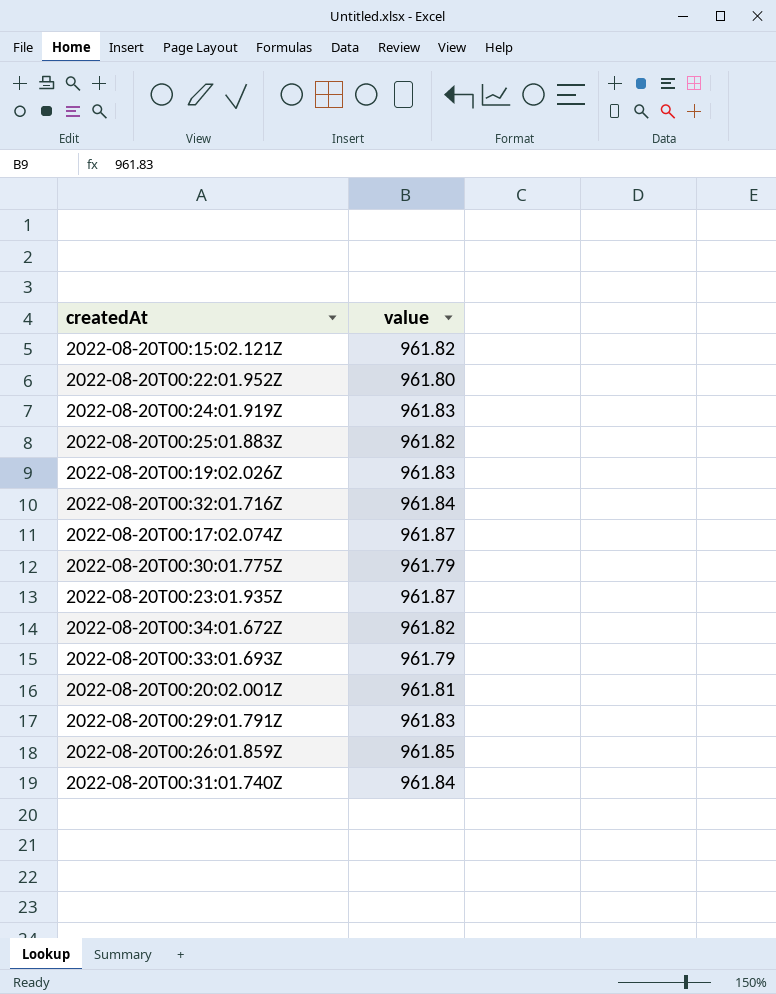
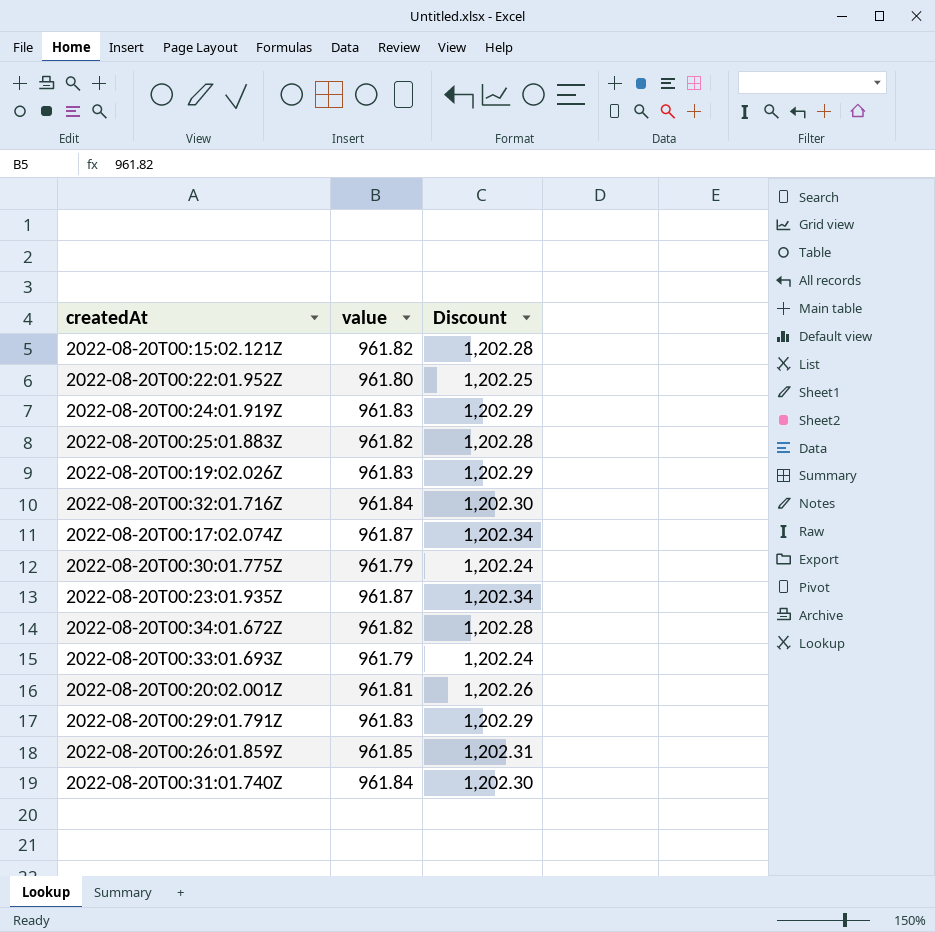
column Discount | formula: none -> [value] * 1.25

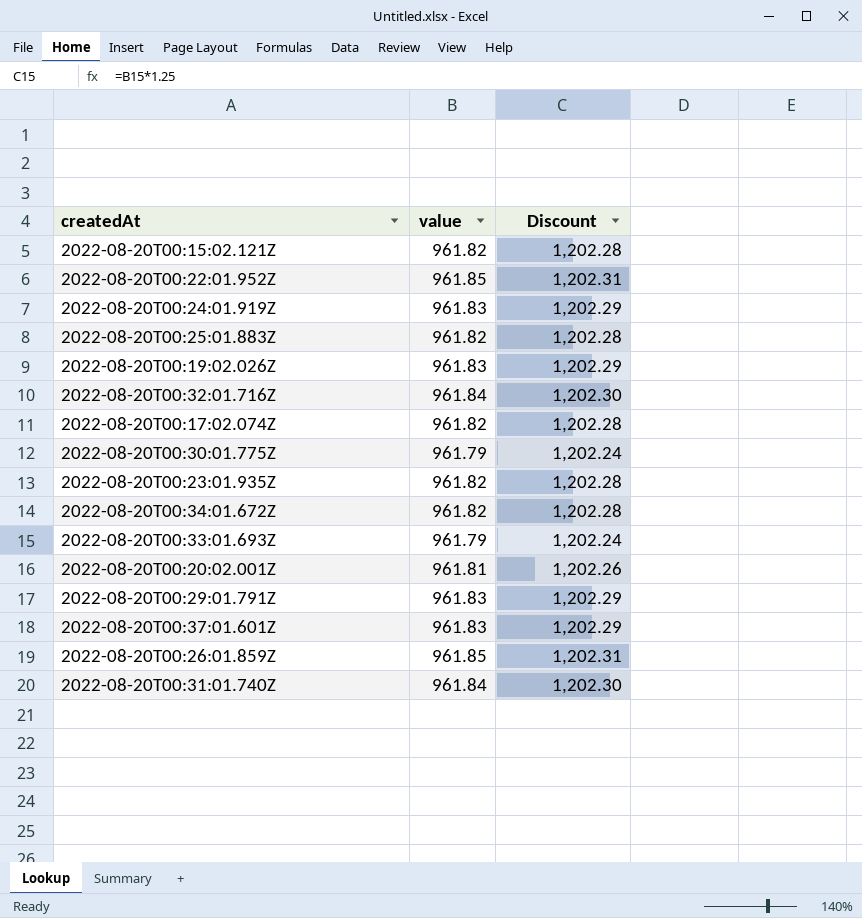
2022-08-20T00:22:01.952Z | value: 961.80 -> 961.85
2022-08-20T00:22:01.952Z | Discount: 1,202.25 -> 1,202.31
2022-08-20T00:17:02.074Z | value: 961.87 -> 961.82
2022-08-20T00:17:02.074Z | Discount: 1,202.34 -> 1,202.28
2022-08-20T00:23:01.935Z | value: 961.87 -> 961.82
2022-08-20T00:23:01.935Z | Discount: 1,202.34 -> 1,202.28
row 2022-08-20T00:37:01.601Z: none -> 961.83 | 1,202.29

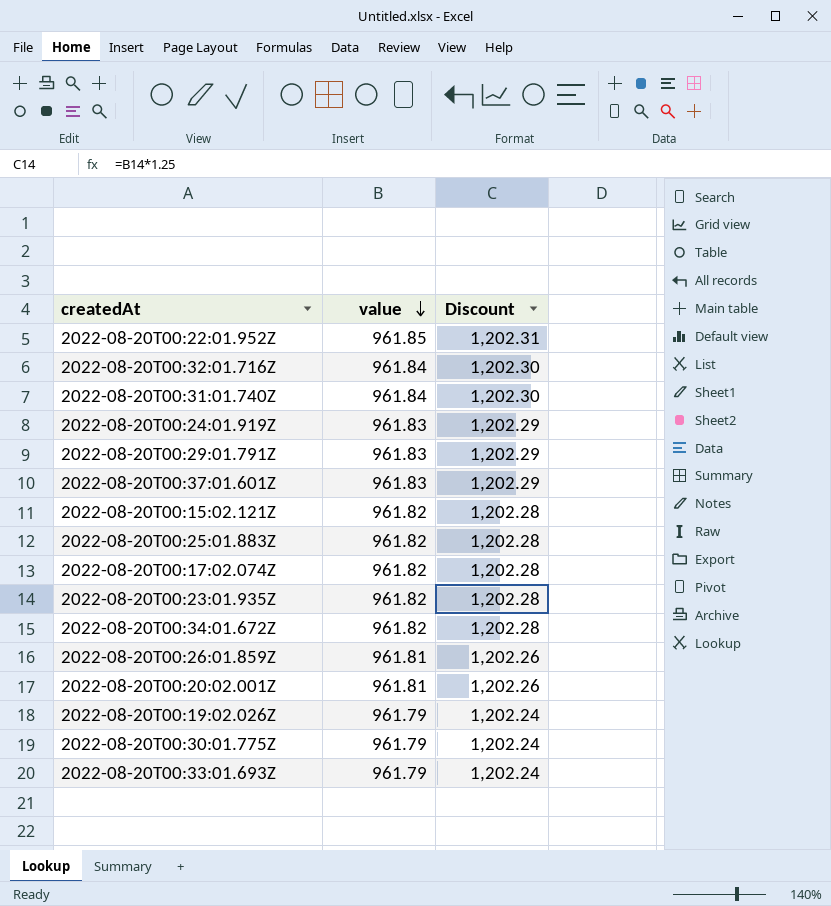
row order: none -> value descending
2022-08-20T00:26:01.859Z | value: 961.85 -> 961.81
2022-08-20T00:26:01.859Z | Discount: 1,202.31 -> 1,202.26
2022-08-20T00:19:02.026Z | value: 961.83 -> 961.79
2022-08-20T00:19:02.026Z | Discount: 1,202.29 -> 1,202.24

